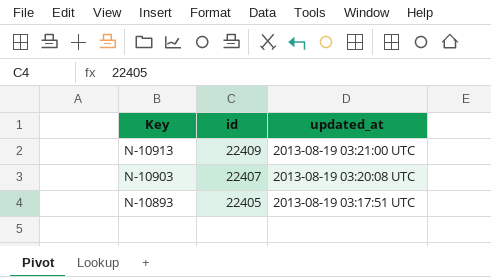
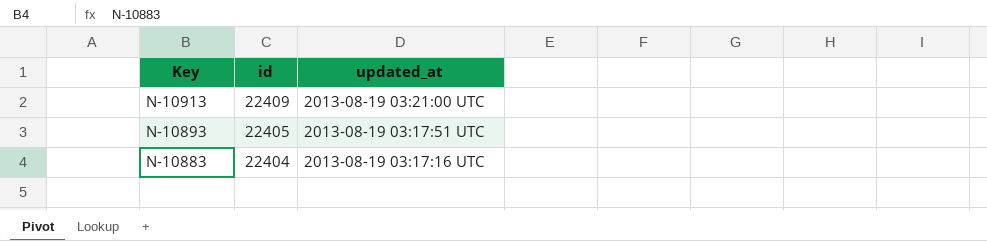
row N-10903: 22407 | 2013-08-19 03:20:08 UTC -> none
row N-10883: none -> 22404 | 2013-08-19 03:17:16 UTC

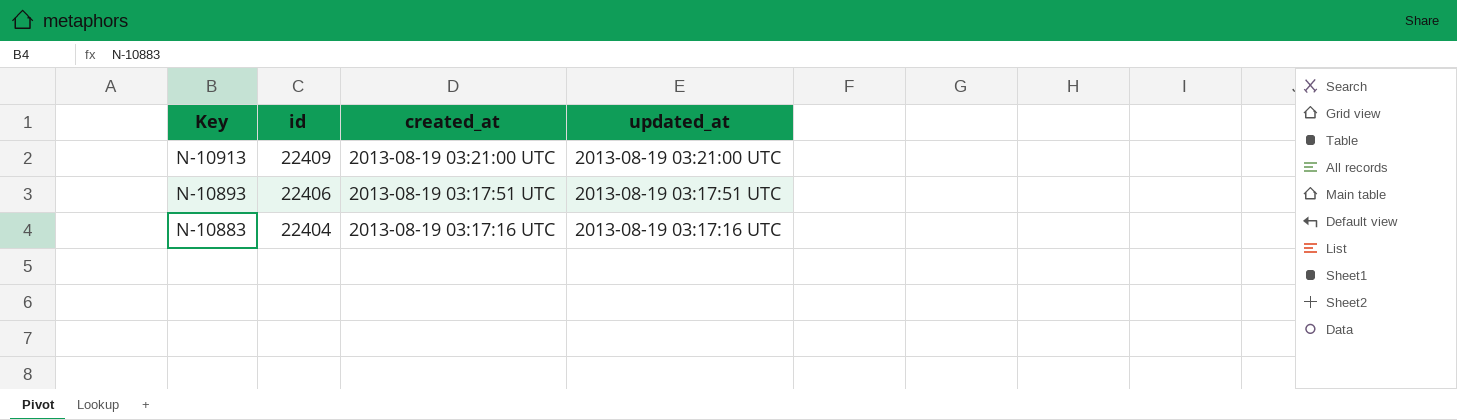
column created_at | position: none -> 3
N-10893 | id: 22405 -> 22406

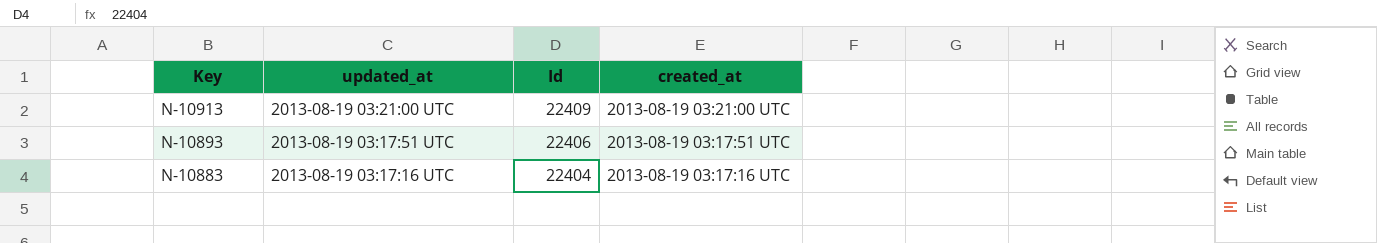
column updated_at | position: 4 -> 2
column name: id -> Id

